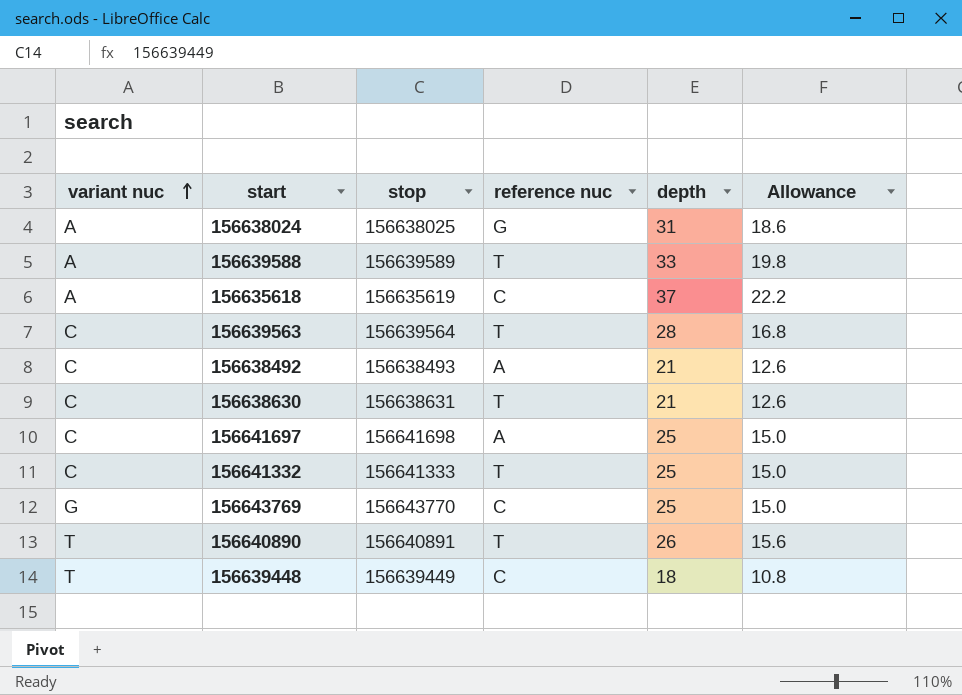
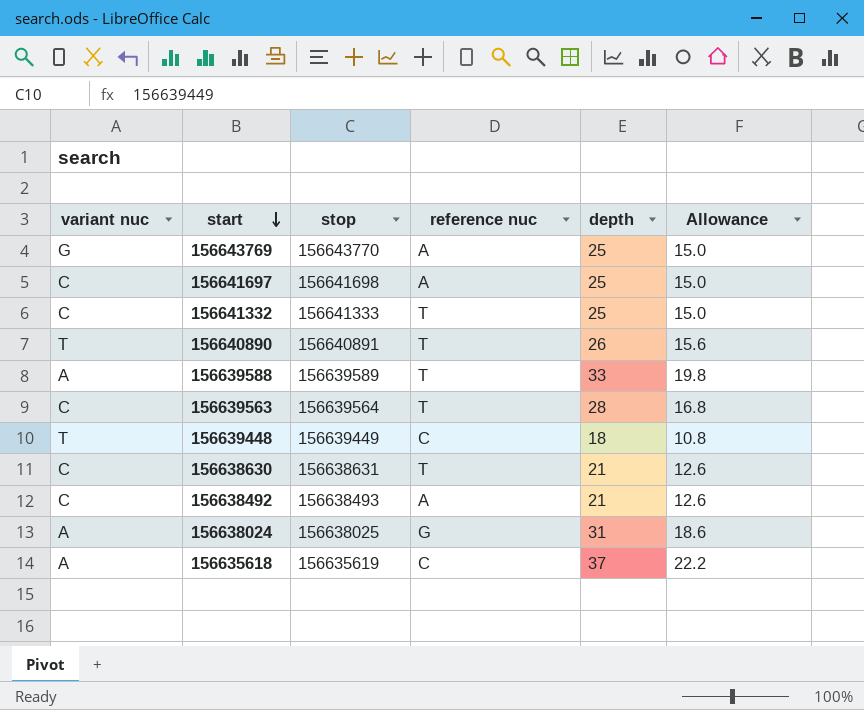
row order: variant nuc ascending -> start descending
156643769 | reference nuc: C -> A

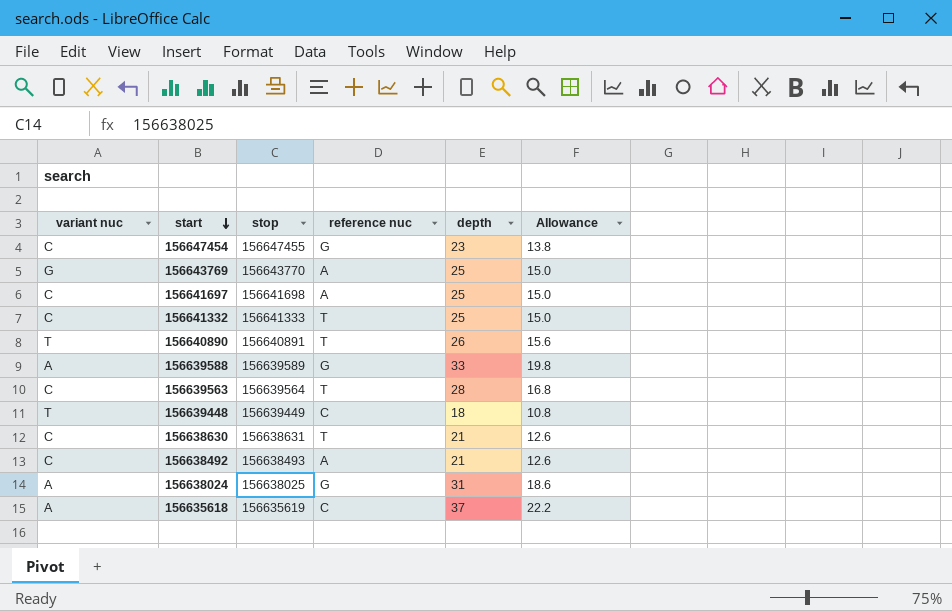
row 156647454: none -> C | 156647455 | G | 23 | 13.8
156639588 | reference nuc: T -> G

